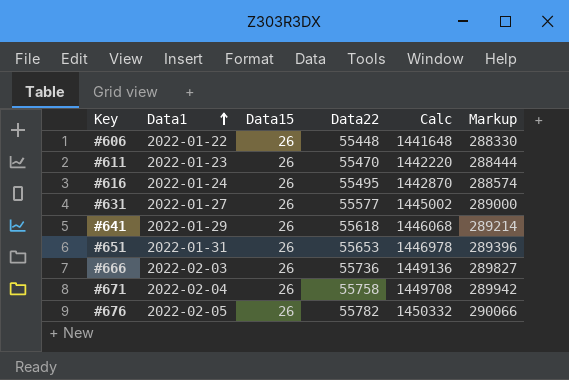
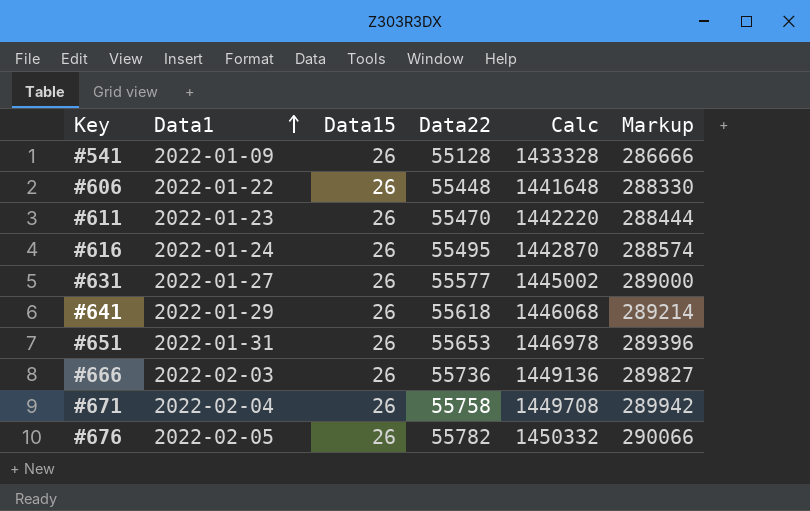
row #541: none -> 2022-01-09 | 26 | 55128 | 1433328 | 286666

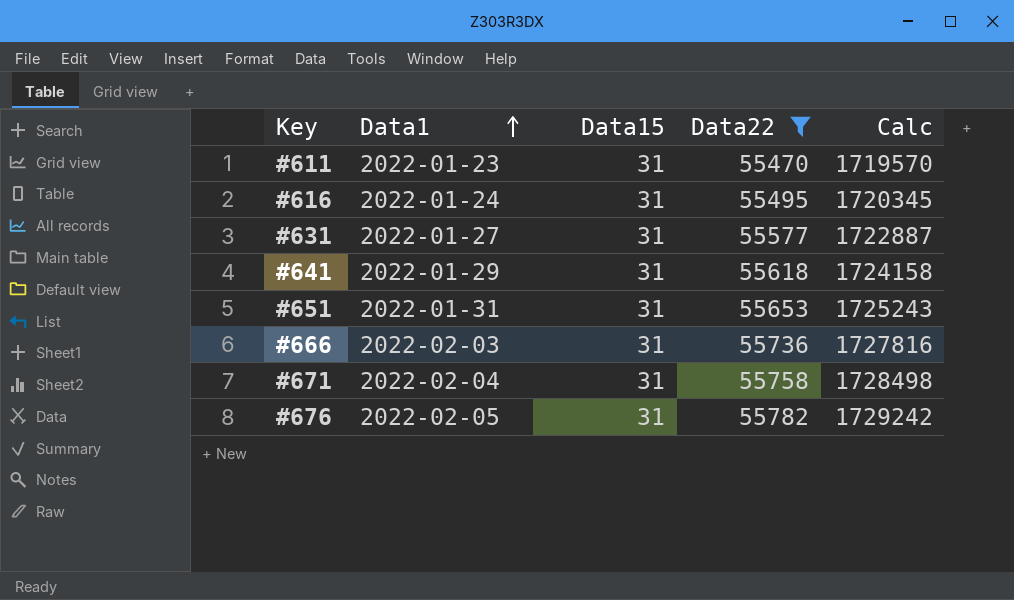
filter: none -> Data22 >= 55470
column Markup | formula: [Calc] * 0.2 -> none
#611 | Data15: 26 -> 31
#611 | Calc: 1442220 -> 1719570
#616 | Data15: 26 -> 31
#616 | Calc: 1442870 -> 1720345
#631 | Data15: 26 -> 31
#631 | Calc: 1445002 -> 1722887
#641 | Data15: 26 -> 31
#641 | Calc: 1446068 -> 1724158
#651 | Data15: 26 -> 31
#651 | Calc: 1446978 -> 1725243
#666 | Data15: 26 -> 31
#666 | Calc: 1449136 -> 1727816
#671 | Data15: 26 -> 31
#671 | Calc: 1449708 -> 1728498
#676 | Data15: 26 -> 31
#676 | Calc: 1450332 -> 1729242

